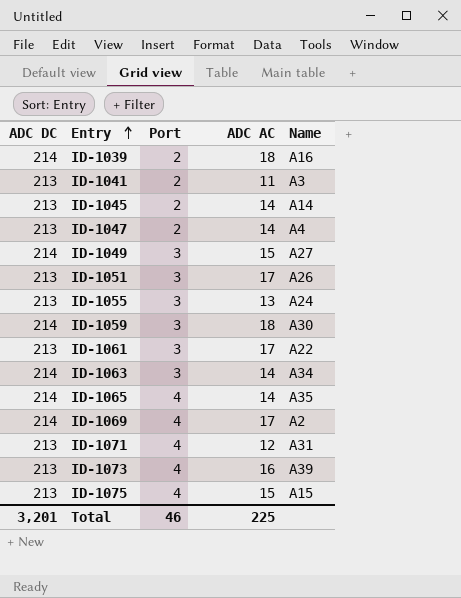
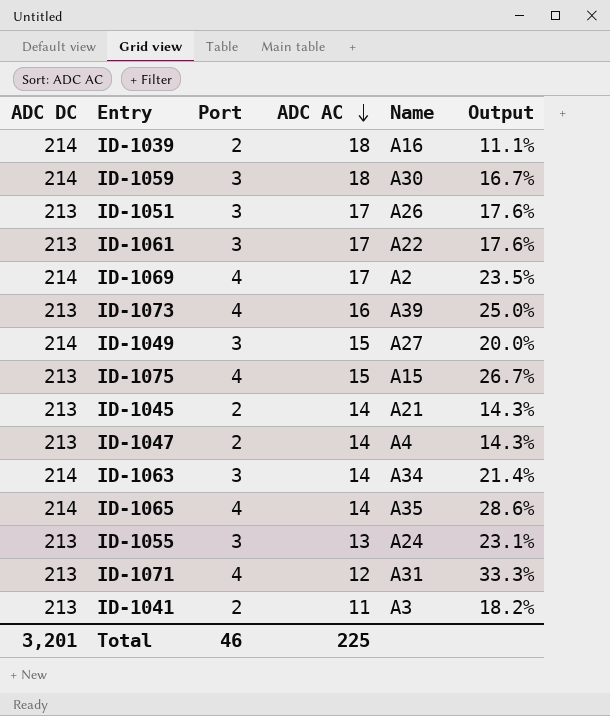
row order: Entry ascending -> ADC AC descending
column Output | formula: none -> [Port] / [ADC AC]
ID-1045 | Name: A14 -> A21

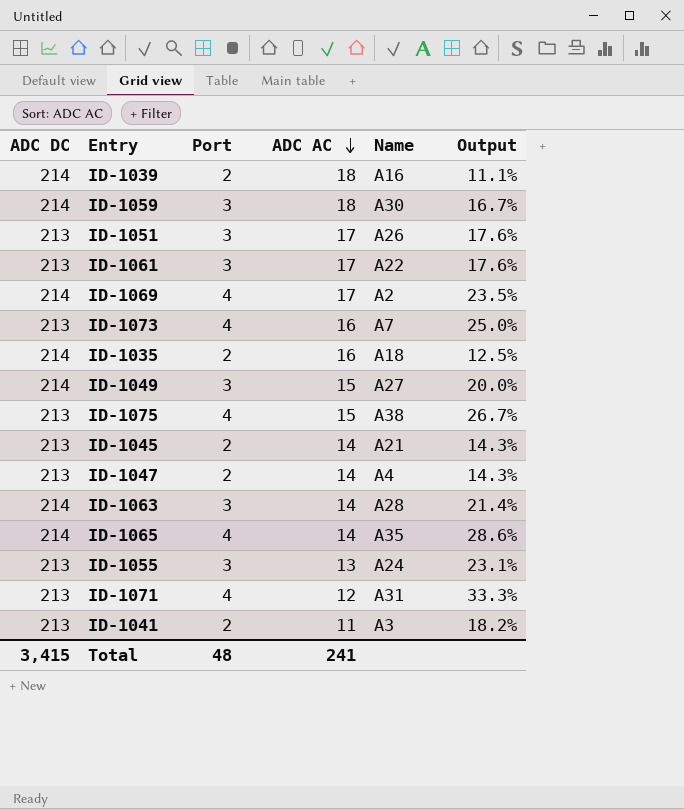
ID-1073 | Name: A39 -> A7
row ID-1035: none -> 214 | 2 | 16 | A18 | 12.5%
ID-1075 | Name: A15 -> A38
ID-1063 | Name: A34 -> A28
Total | ADC DC: 3,201 -> 3,415
Total | Port: 46 -> 48
Total | ADC AC: 225 -> 241

